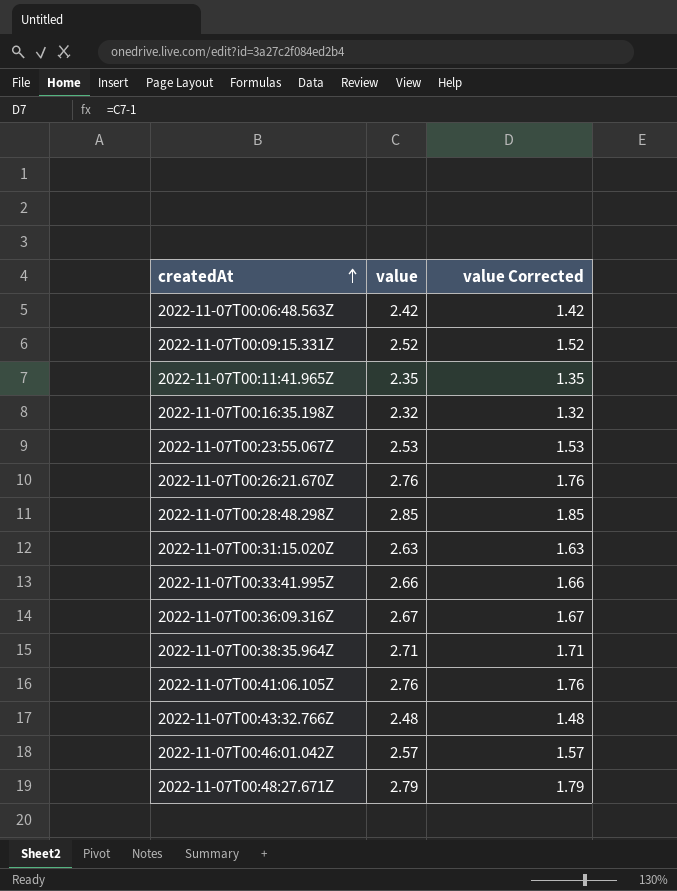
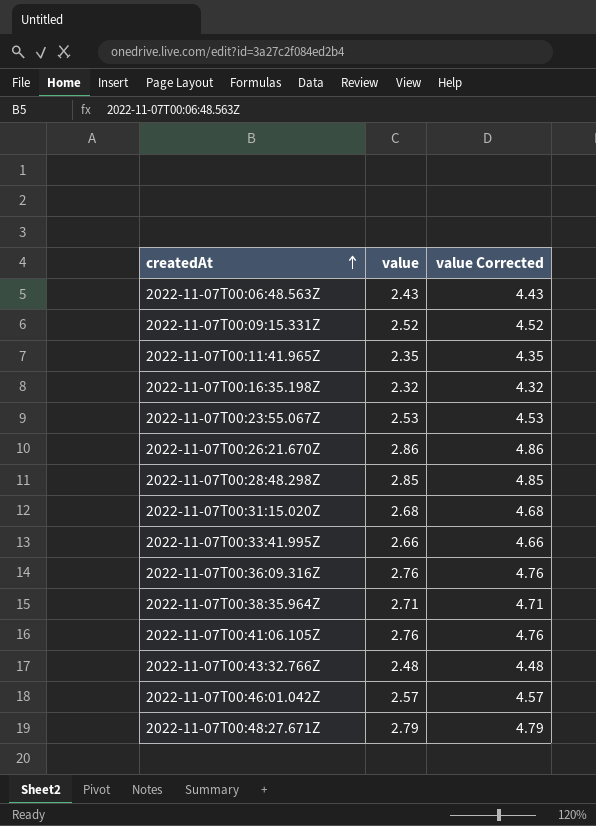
column value Corrected | formula: [value] - 1 -> [value] + 2
2022-11-07T00:06:48.563Z | value: 2.42 -> 2.43
2022-11-07T00:26:21.670Z | value: 2.76 -> 2.86
2022-11-07T00:31:15.020Z | value: 2.63 -> 2.68
2022-11-07T00:36:09.316Z | value: 2.67 -> 2.76

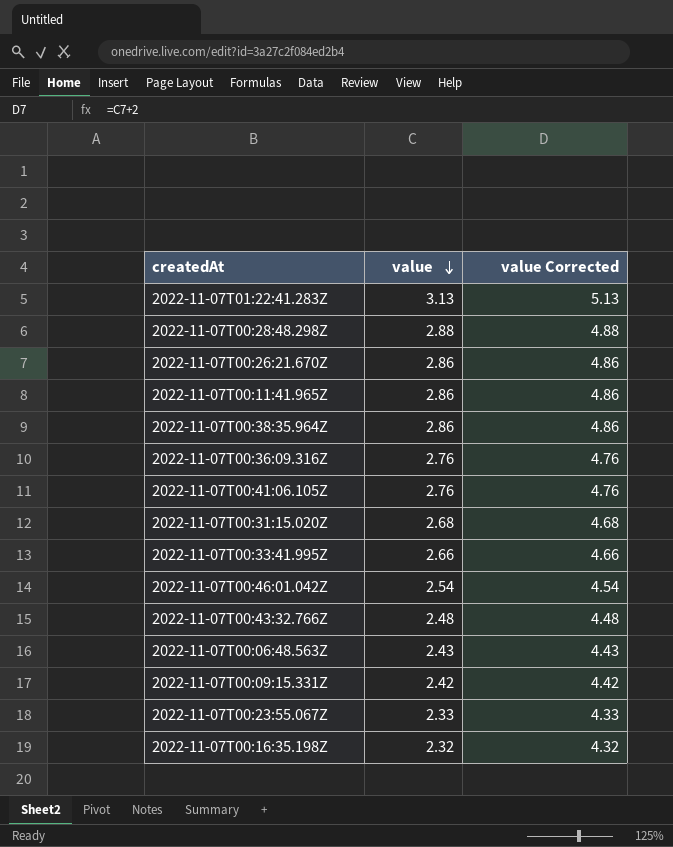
row order: createdAt ascending -> value descending
row 2022-11-07T00:48:27.671Z: 2.79 | 4.79 -> none
row 2022-11-07T01:22:41.283Z: none -> 3.13 | 5.13
2022-11-07T00:28:48.298Z | value: 2.85 -> 2.88
2022-11-07T00:28:48.298Z | value Corrected: 4.85 -> 4.88
2022-11-07T00:11:41.965Z | value: 2.35 -> 2.86
2022-11-07T00:11:41.965Z | value Corrected: 4.35 -> 4.86
2022-11-07T00:38:35.964Z | value: 2.71 -> 2.86
2022-11-07T00:38:35.964Z | value Corrected: 4.71 -> 4.86
2022-11-07T00:46:01.042Z | value: 2.57 -> 2.54
2022-11-07T00:46:01.042Z | value Corrected: 4.57 -> 4.54
2022-11-07T00:09:15.331Z | value: 2.52 -> 2.42
2022-11-07T00:09:15.331Z | value Corrected: 4.52 -> 4.42
2022-11-07T00:23:55.067Z | value: 2.53 -> 2.33
2022-11-07T00:23:55.067Z | value Corrected: 4.53 -> 4.33

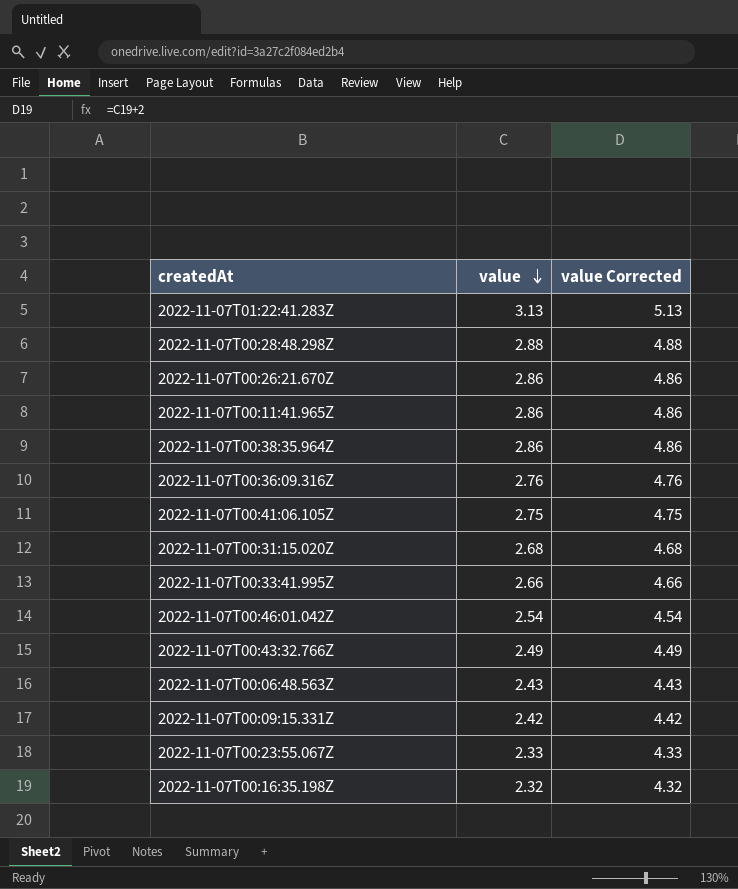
2022-11-07T00:41:06.105Z | value: 2.76 -> 2.75
2022-11-07T00:41:06.105Z | value Corrected: 4.76 -> 4.75
2022-11-07T00:43:32.766Z | value: 2.48 -> 2.49
2022-11-07T00:43:32.766Z | value Corrected: 4.48 -> 4.49

